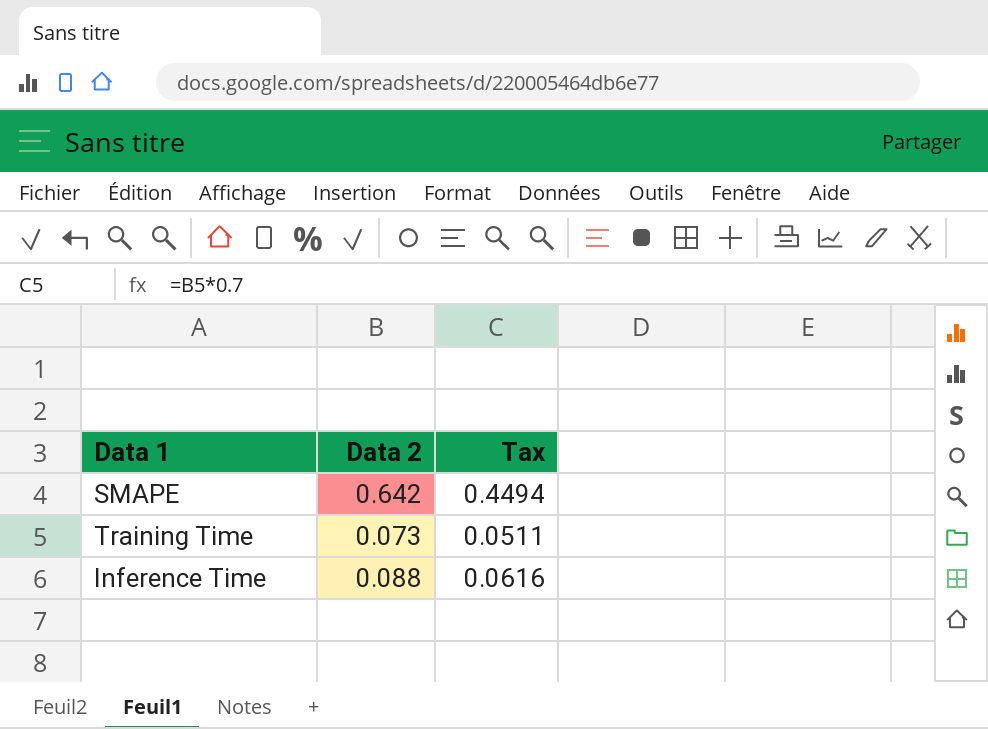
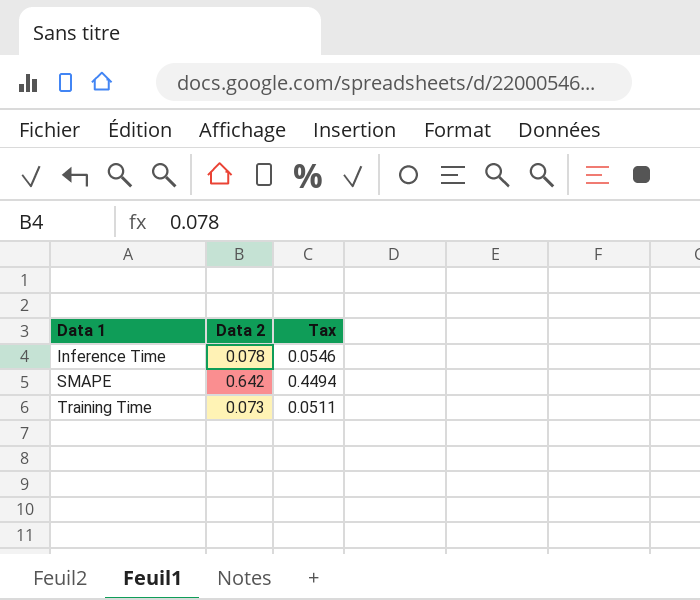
row order: none -> Data 1 ascending
Inference Time | Data 2: 0.088 -> 0.078
Inference Time | Tax: 0.0616 -> 0.0546

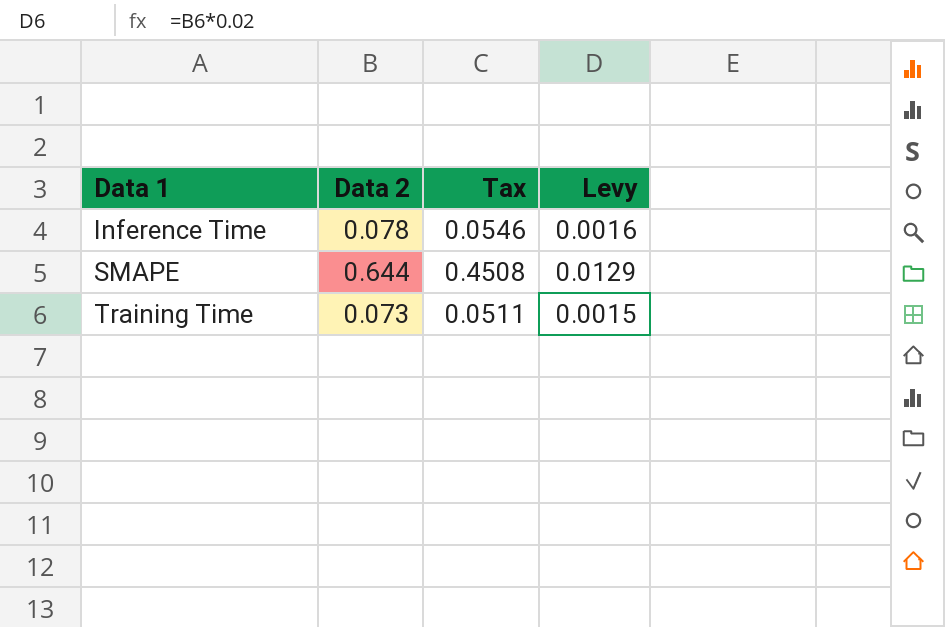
column Levy | formula: none -> [Data 2] * 0.02
SMAPE | Data 2: 0.642 -> 0.644
SMAPE | Tax: 0.4494 -> 0.4508

